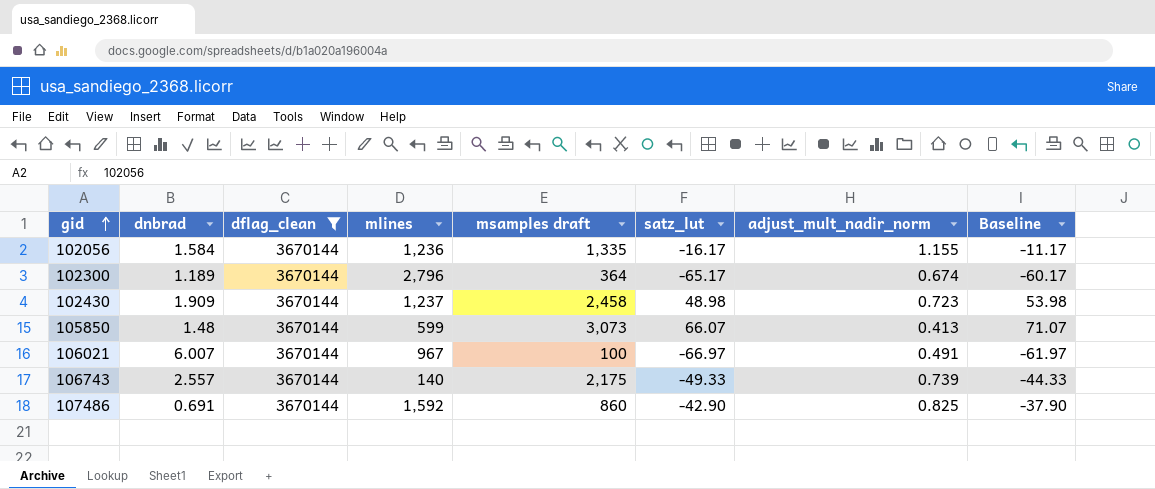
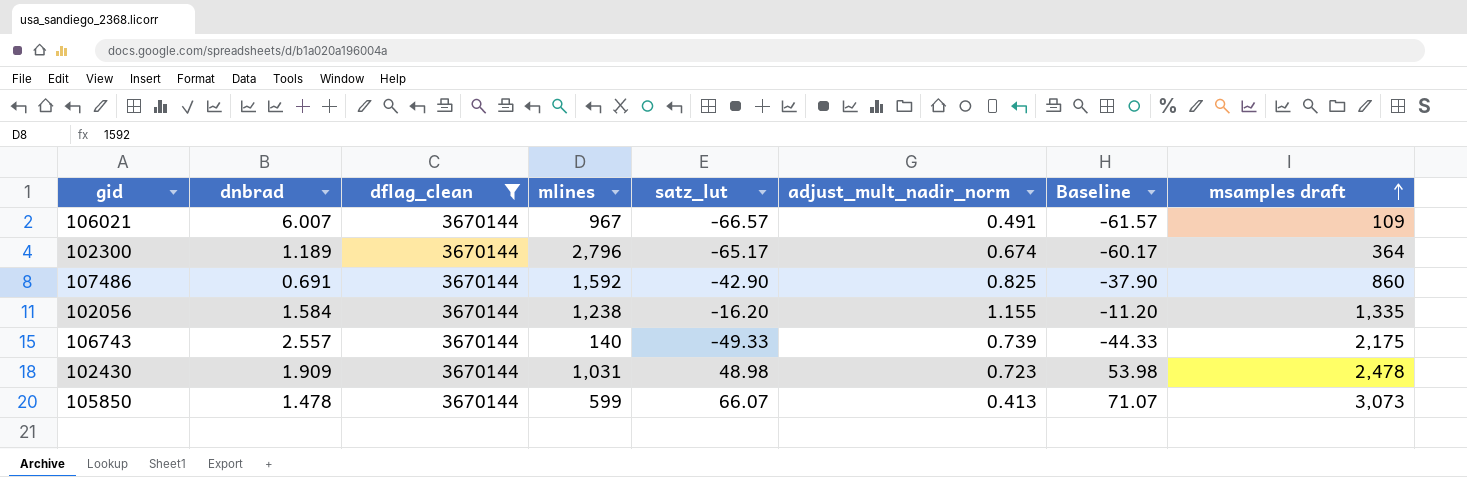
row order: gid ascending -> msamples draft ascending
column msamples draft | position: 5 -> 8
106021 | satz_lut: -66.97 -> -66.57
106021 | Baseline: -61.97 -> -61.57
106021 | msamples draft: 100 -> 109
102056 | mlines: 1,236 -> 1,238
102056 | satz_lut: -16.17 -> -16.20
102056 | Baseline: -11.17 -> -11.20
102430 | mlines: 1,237 -> 1,031
102430 | msamples draft: 2,458 -> 2,478
105850 | dnbrad: 1.48 -> 1.478

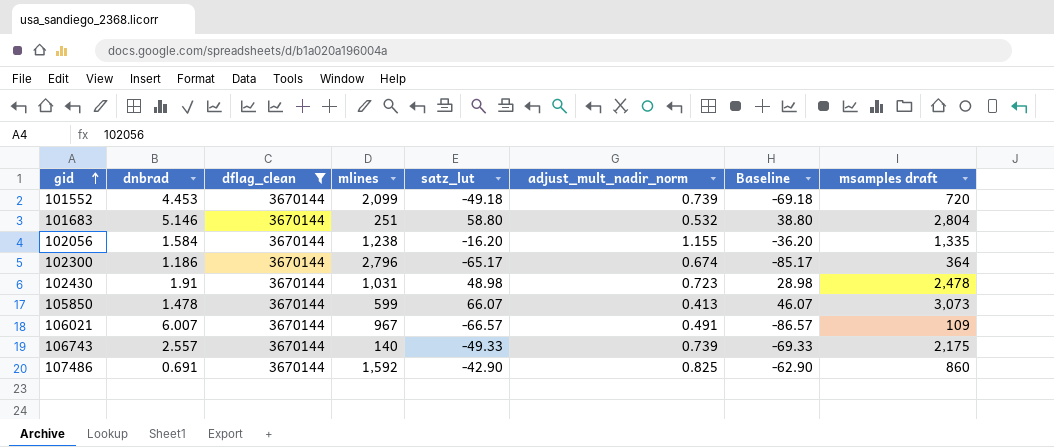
row order: msamples draft ascending -> gid ascending
column Baseline | formula: [satz_lut] + 5 -> [satz_lut] - 20
row 101552: none -> 4.453 | 3670144 | 2,099 | -49.18 | 0.739 | -69.18 | 720
row 101683: none -> 5.146 | 3670144 | 251 | 58.80 | 0.532 | 38.80 | 2,804
102300 | dnbrad: 1.189 -> 1.186
102430 | dnbrad: 1.909 -> 1.91

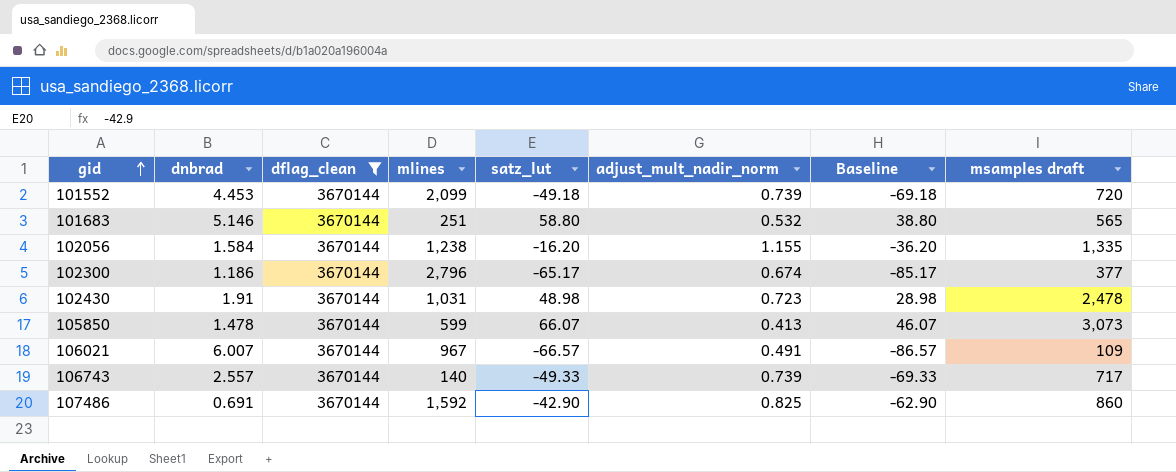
101683 | msamples draft: 2,804 -> 565
102300 | msamples draft: 364 -> 377
106743 | msamples draft: 2,175 -> 717

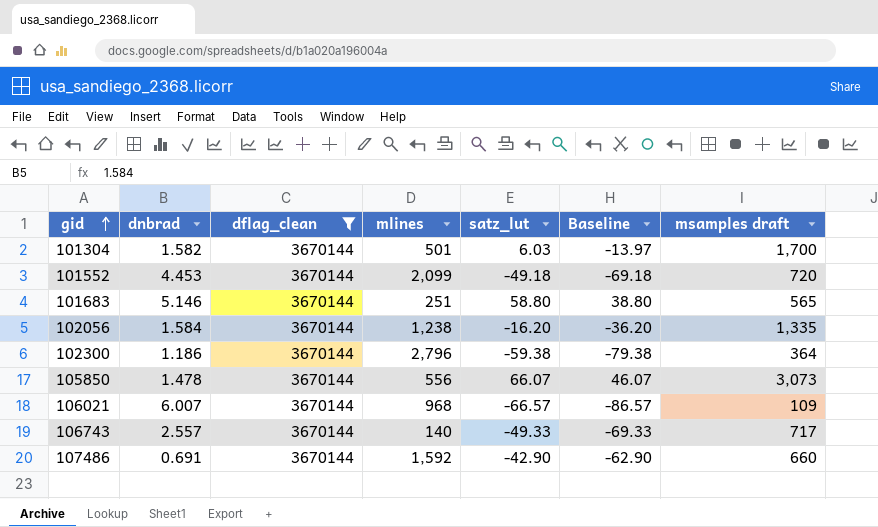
column adjust_mult_nadir_norm | position: 6 -> none
row 102430: 1.91 | 3670144 | 1,031 | 48.98 | 0.723 | 28.98 | 2,478 -> none
row 101304: none -> 1.582 | 3670144 | 501 | 6.03 | -13.97 | 1,700
102300 | satz_lut: -65.17 -> -59.38
102300 | Baseline: -85.17 -> -79.38
102300 | msamples draft: 377 -> 364
105850 | mlines: 599 -> 556
106021 | mlines: 967 -> 968
107486 | msamples draft: 860 -> 660

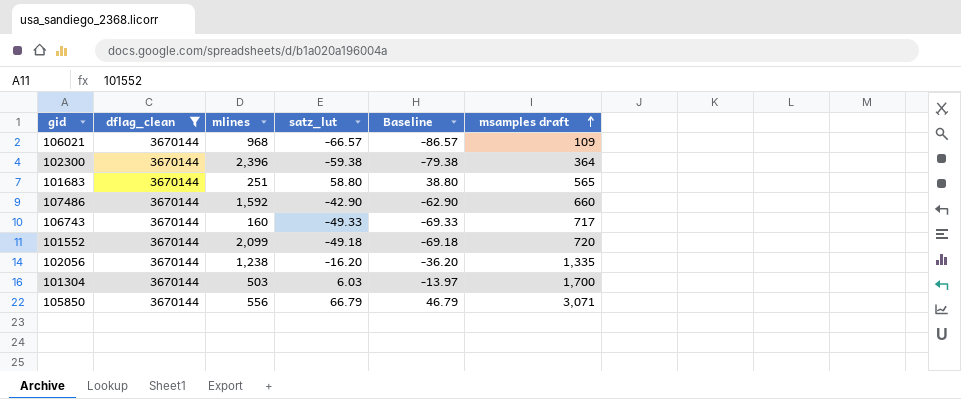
row order: gid ascending -> msamples draft ascending
column dnbrad | position: 2 -> none
102300 | mlines: 2,796 -> 2,396
106743 | mlines: 140 -> 160
101304 | mlines: 501 -> 503
105850 | satz_lut: 66.07 -> 66.79
105850 | Baseline: 46.07 -> 46.79
105850 | msamples draft: 3,073 -> 3,071

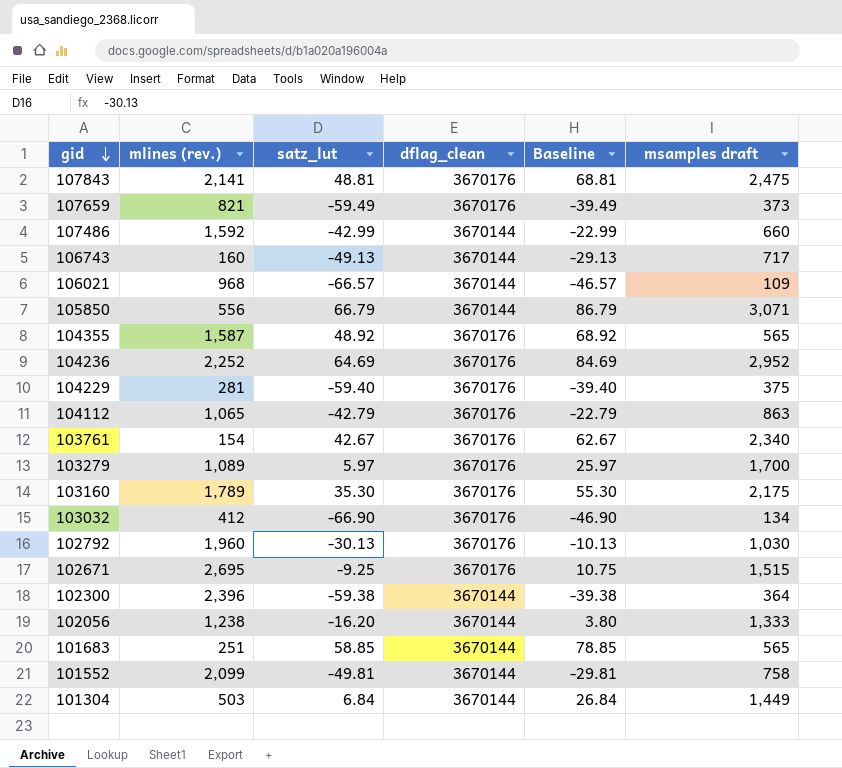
filter: dflag_clean = 3670144 -> none
row order: msamples draft ascending -> gid descending
column name: mlines -> mlines (rev.)
column dflag_clean | position: 2 -> 4
column Baseline | formula: [satz_lut] - 20 -> [satz_lut] + 20
107486 | satz_lut: -42.90 -> -42.99
106743 | satz_lut: -49.33 -> -49.13
102056 | msamples draft: 1,335 -> 1,333
101683 | satz_lut: 58.80 -> 58.85
101552 | satz_lut: -49.18 -> -49.81
101552 | msamples draft: 720 -> 758
101304 | satz_lut: 6.03 -> 6.84
101304 | msamples draft: 1,700 -> 1,449

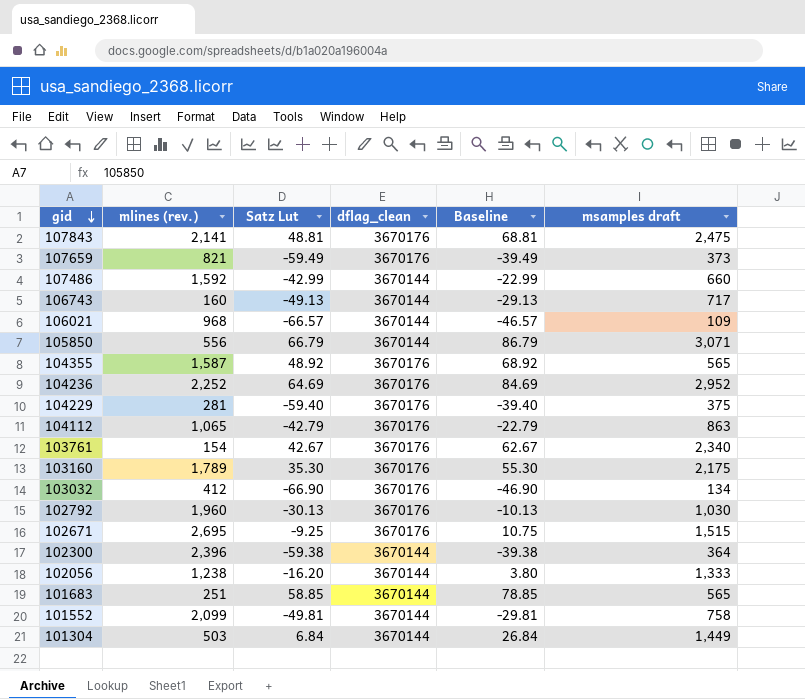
column name: satz_lut -> Satz Lut
row 103279: 1,089 | 5.97 | 3670176 | 25.97 | 1,700 -> none

